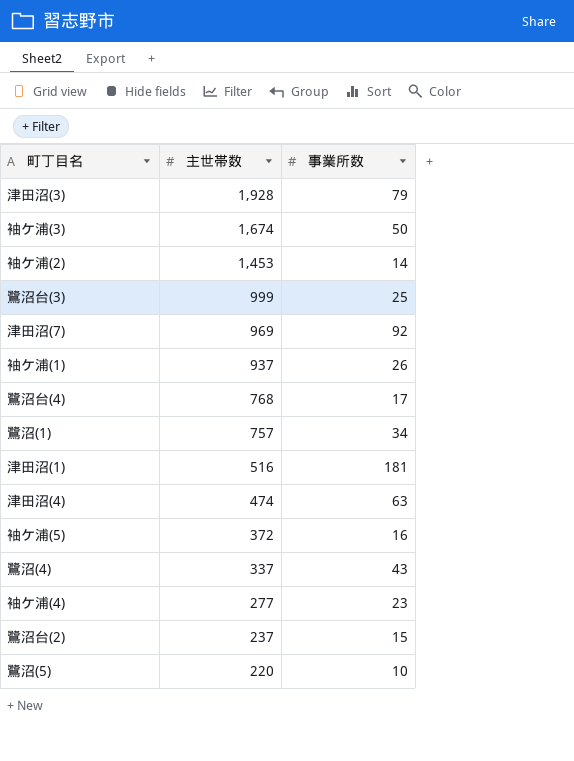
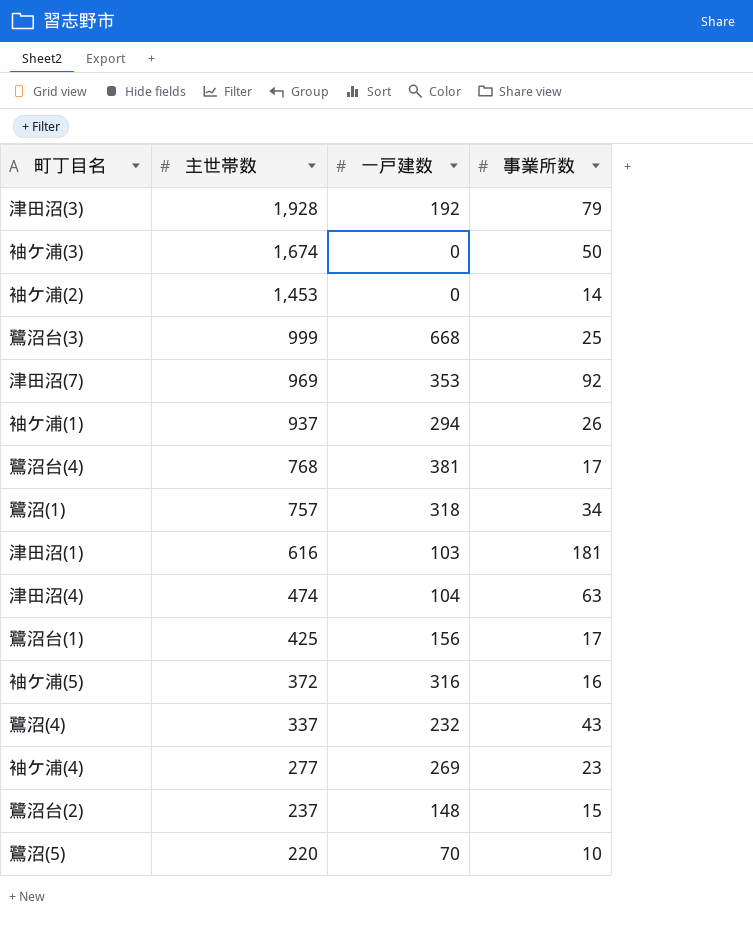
column 一戸建数 | position: none -> 3
津田沼(1) | 主世帯数: 516 -> 616
row 鷺沼台(1): none -> 425 | 156 | 17

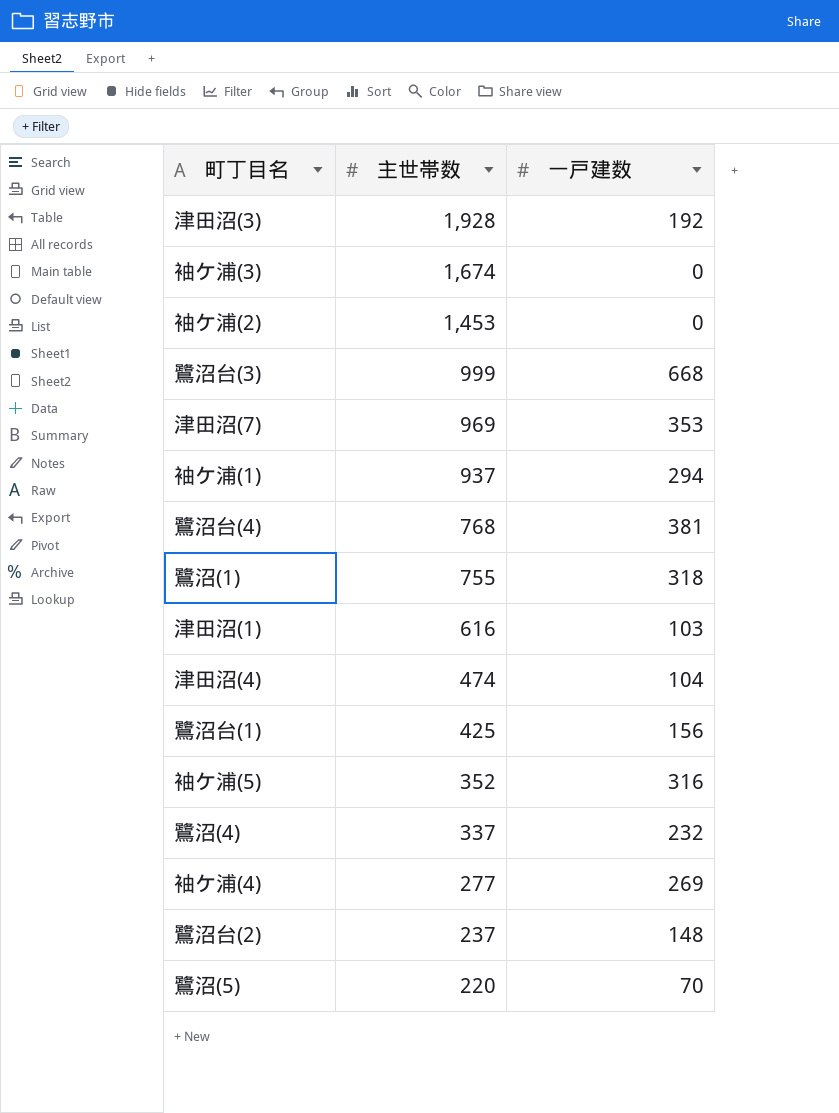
column 事業所数 | position: 4 -> none
鷺沼(1) | 主世帯数: 757 -> 755
袖ケ浦(5) | 主世帯数: 372 -> 352

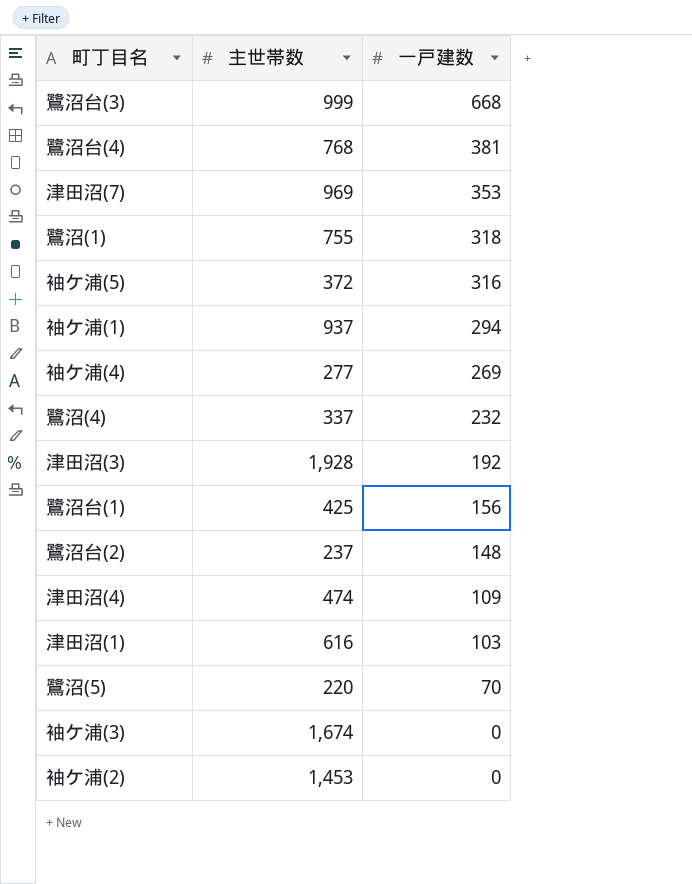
row order: 主世帯数 descending -> 一戸建数 descending
袖ケ浦(5) | 主世帯数: 352 -> 372
津田沼(4) | 一戸建数: 104 -> 109

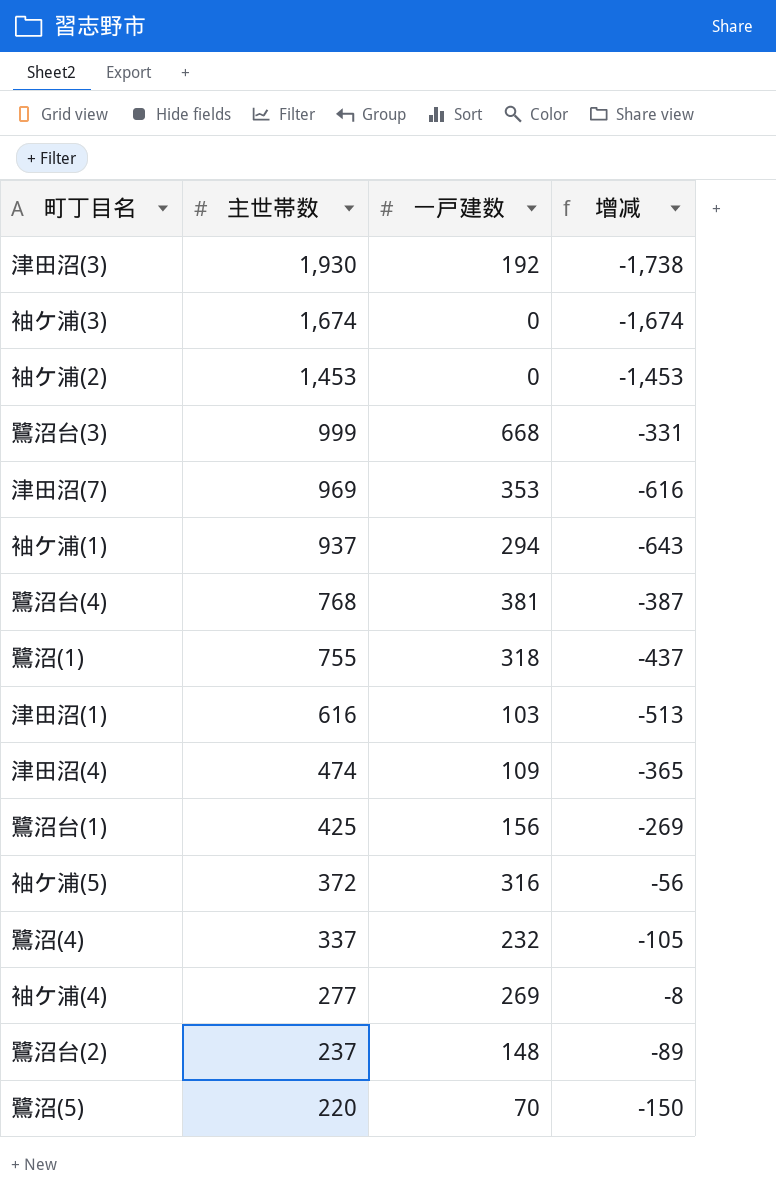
row order: 一戸建数 descending -> 主世帯数 descending
column 增减 | formula: none -> [一戸建数] - [主世帯数]
津田沼(3) | 主世帯数: 1,928 -> 1,930

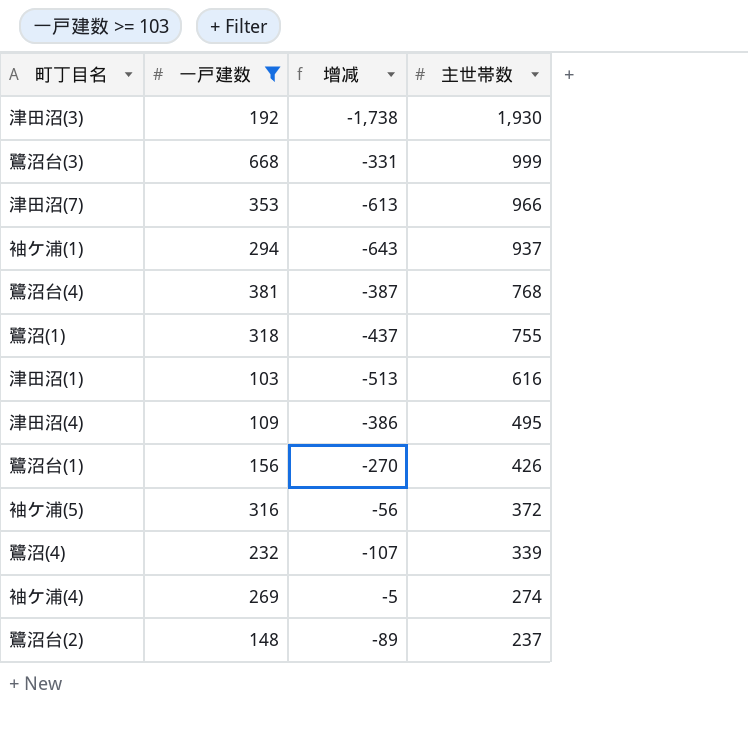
filter: none -> 一戸建数 >= 103
column 主世帯数 | position: 2 -> 4
津田沼(7) | 增减: -616 -> -613
津田沼(7) | 主世帯数: 969 -> 966
津田沼(4) | 增减: -365 -> -386
津田沼(4) | 主世帯数: 474 -> 495
鷺沼台(1) | 增减: -269 -> -270
鷺沼台(1) | 主世帯数: 425 -> 426
鷺沼(4) | 增减: -105 -> -107
鷺沼(4) | 主世帯数: 337 -> 339
袖ケ浦(4) | 增减: -8 -> -5
袖ケ浦(4) | 主世帯数: 277 -> 274

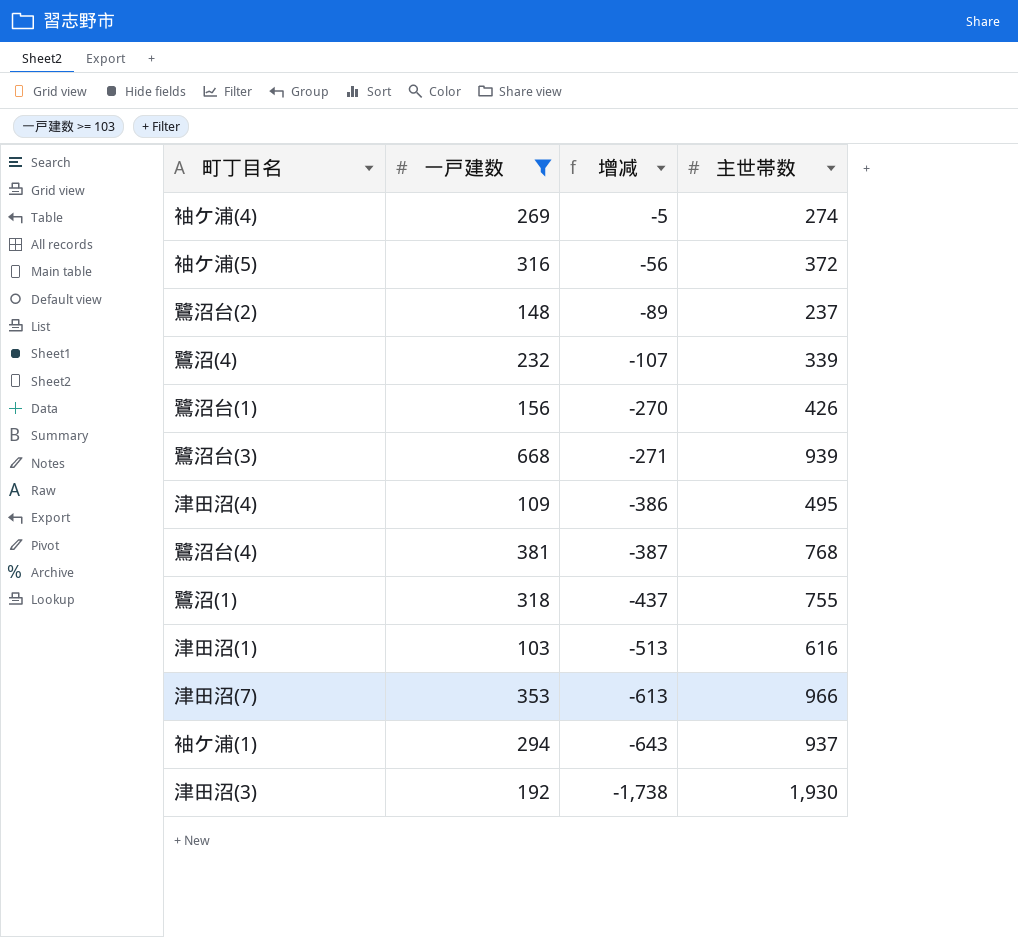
row order: 主世帯数 descending -> 增减 descending
鷺沼台(3) | 增减: -331 -> -271
鷺沼台(3) | 主世帯数: 999 -> 939

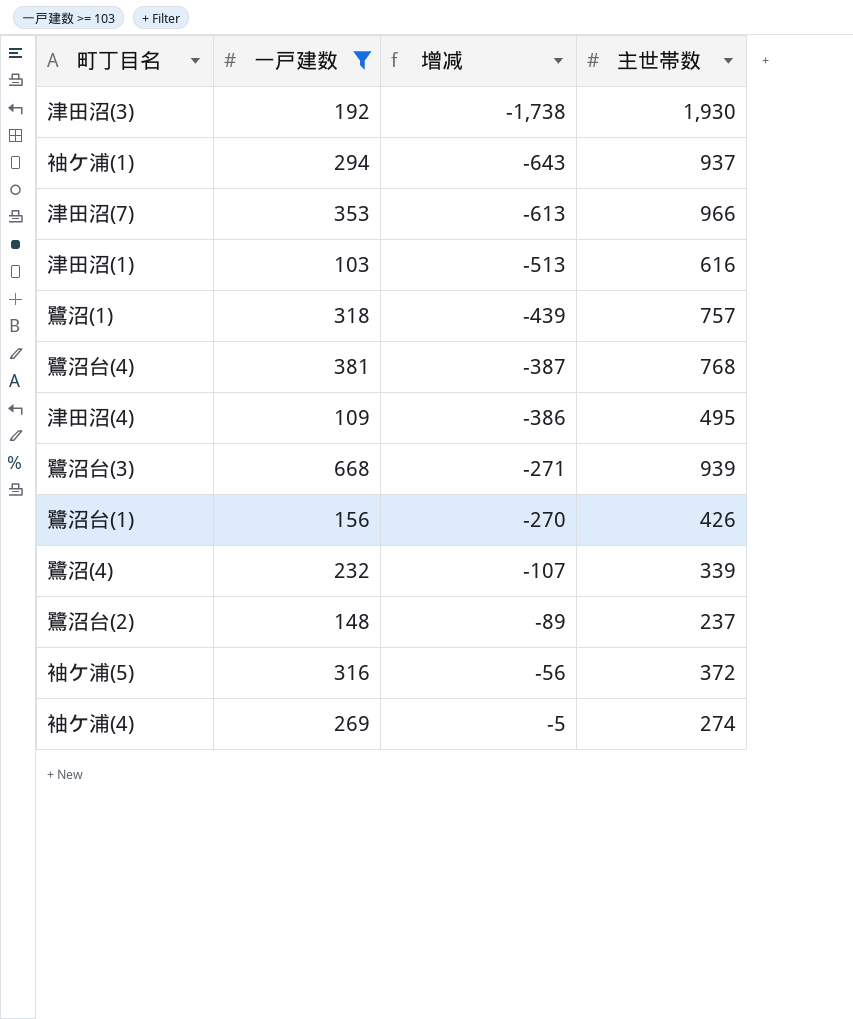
row order: 增减 descending -> 增减 ascending
鷺沼(1) | 增减: -437 -> -439
鷺沼(1) | 主世帯数: 755 -> 757

